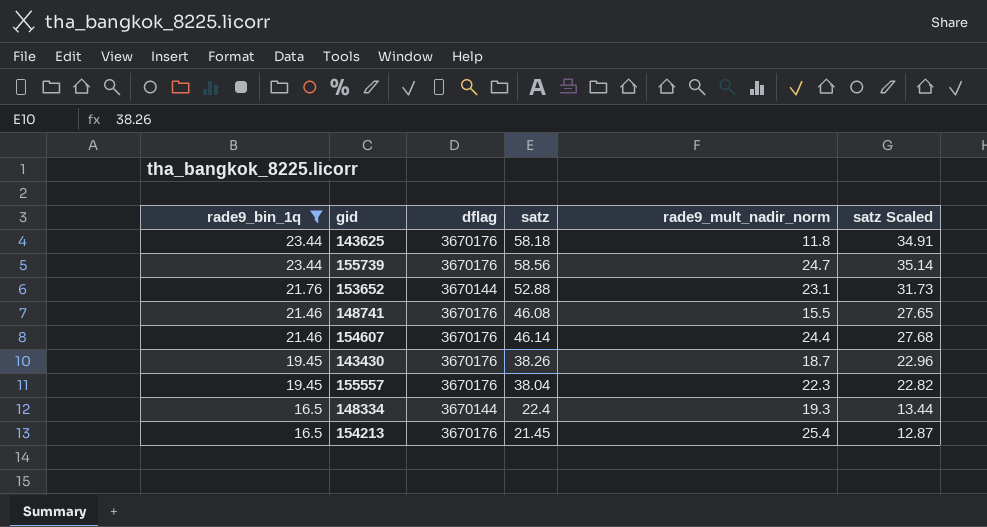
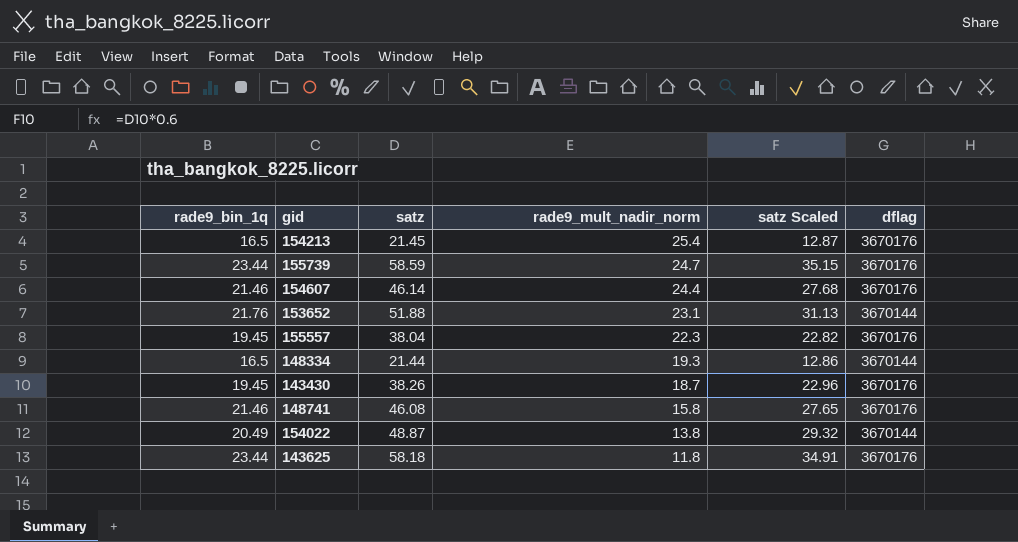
filter: rade9_bin_1q != 20.49 -> none
row order: rade9_bin_1q descending -> rade9_mult_nadir_norm descending
column dflag | position: 3 -> 6
155739 | satz: 58.56 -> 58.59
155739 | satz Scaled: 35.14 -> 35.15
153652 | satz: 52.88 -> 51.88
153652 | satz Scaled: 31.73 -> 31.13
148334 | satz: 22.4 -> 21.44
148334 | satz Scaled: 13.44 -> 12.86
148741 | rade9_mult_nadir_norm: 15.5 -> 15.8

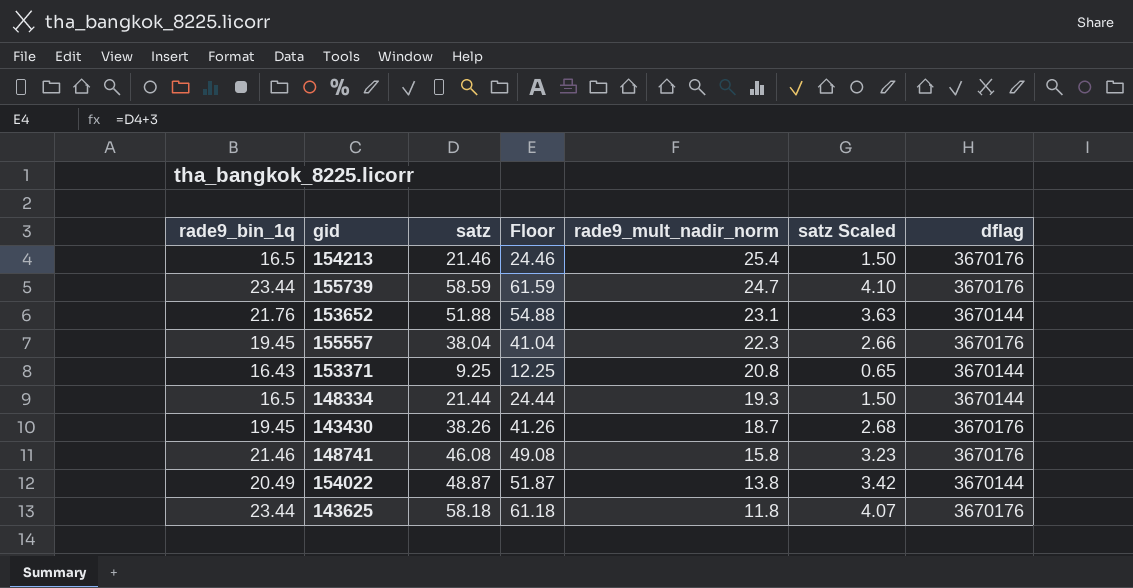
column Floor | formula: none -> [satz] + 3
column satz Scaled | formula: [satz] * 0.6 -> [satz] * 0.07
row 154607: 21.46 | 46.14 | 24.4 | 27.68 | 3670176 -> none
154213 | satz: 21.45 -> 21.46
row 153371: none -> 16.43 | 9.25 | 12.25 | 20.8 | 0.65 | 3670144

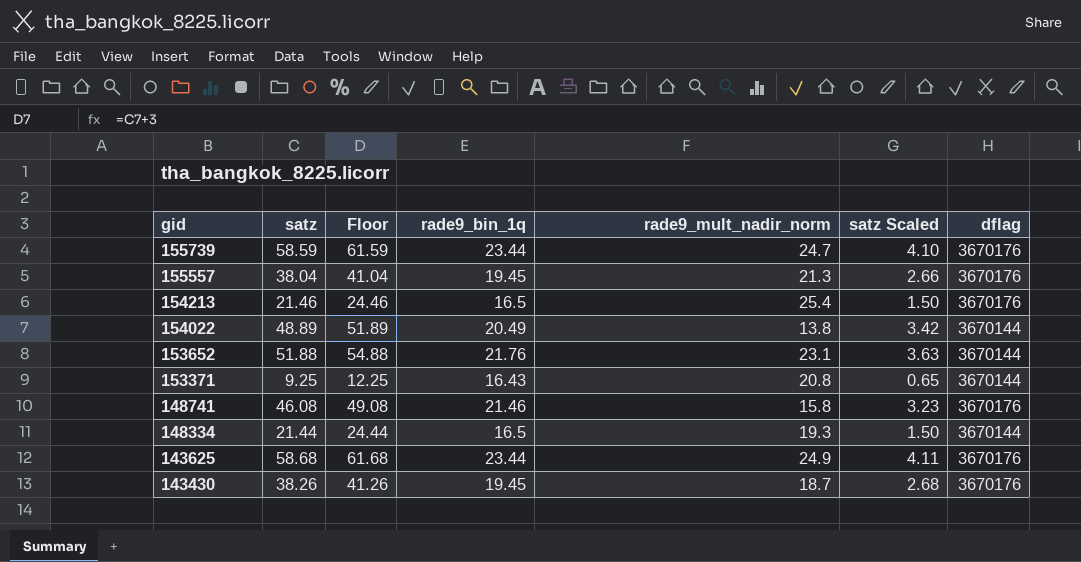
row order: rade9_mult_nadir_norm descending -> gid descending
column rade9_bin_1q | position: 1 -> 4
155557 | rade9_mult_nadir_norm: 22.3 -> 21.3
154022 | satz: 48.87 -> 48.89
154022 | Floor: 51.87 -> 51.89
143625 | satz: 58.18 -> 58.68
143625 | Floor: 61.18 -> 61.68
143625 | rade9_mult_nadir_norm: 11.8 -> 24.9
143625 | satz Scaled: 4.07 -> 4.11

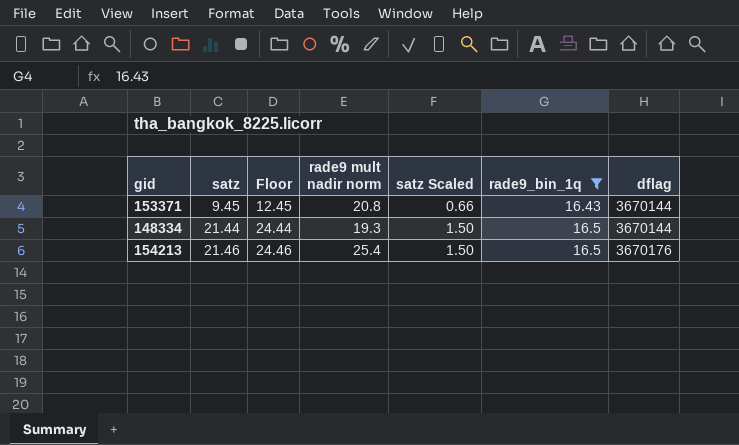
filter: none -> rade9_bin_1q <= 16.5
row order: gid descending -> satz ascending
column name: rade9_mult_nadir_norm -> rade9 mult nadir norm
column rade9_bin_1q | position: 4 -> 6
153371 | satz: 9.25 -> 9.45
153371 | Floor: 12.25 -> 12.45
153371 | satz Scaled: 0.65 -> 0.66

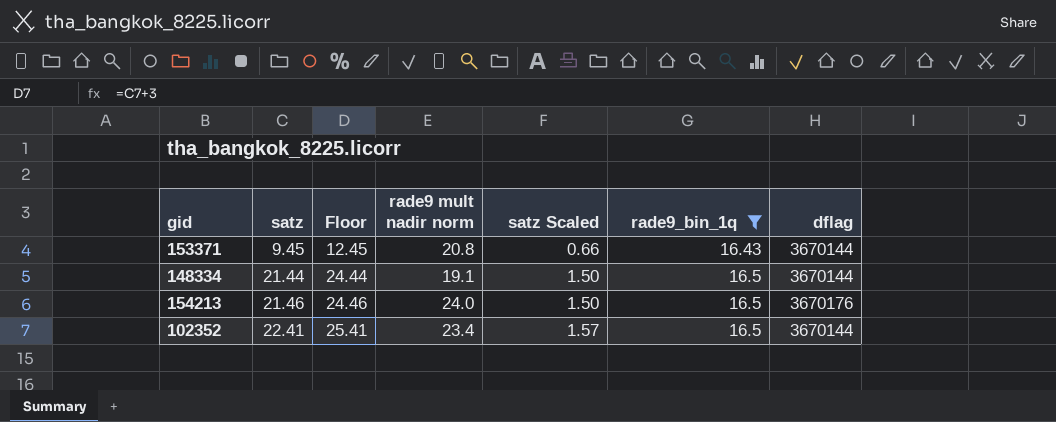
148334 | rade9 mult nadir norm: 19.3 -> 19.1
154213 | rade9 mult nadir norm: 25.4 -> 24.0
row 102352: none -> 22.41 | 25.41 | 23.4 | 1.57 | 16.5 | 3670144

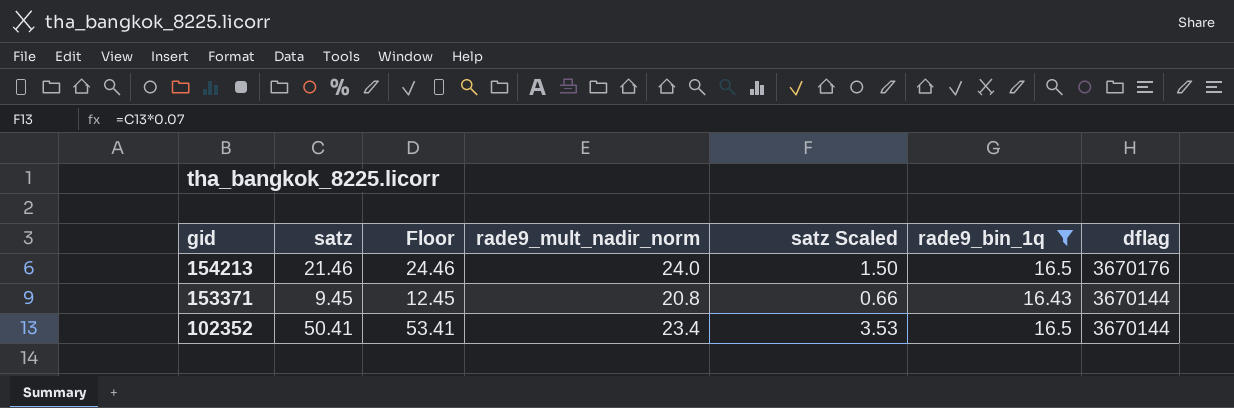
row order: satz ascending -> gid descending
column name: rade9 mult nadir norm -> rade9_mult_nadir_norm
row 148334: 21.44 | 24.44 | 19.1 | 1.50 | 16.5 | 3670144 -> none
102352 | satz: 22.41 -> 50.41
102352 | Floor: 25.41 -> 53.41
102352 | satz Scaled: 1.57 -> 3.53

